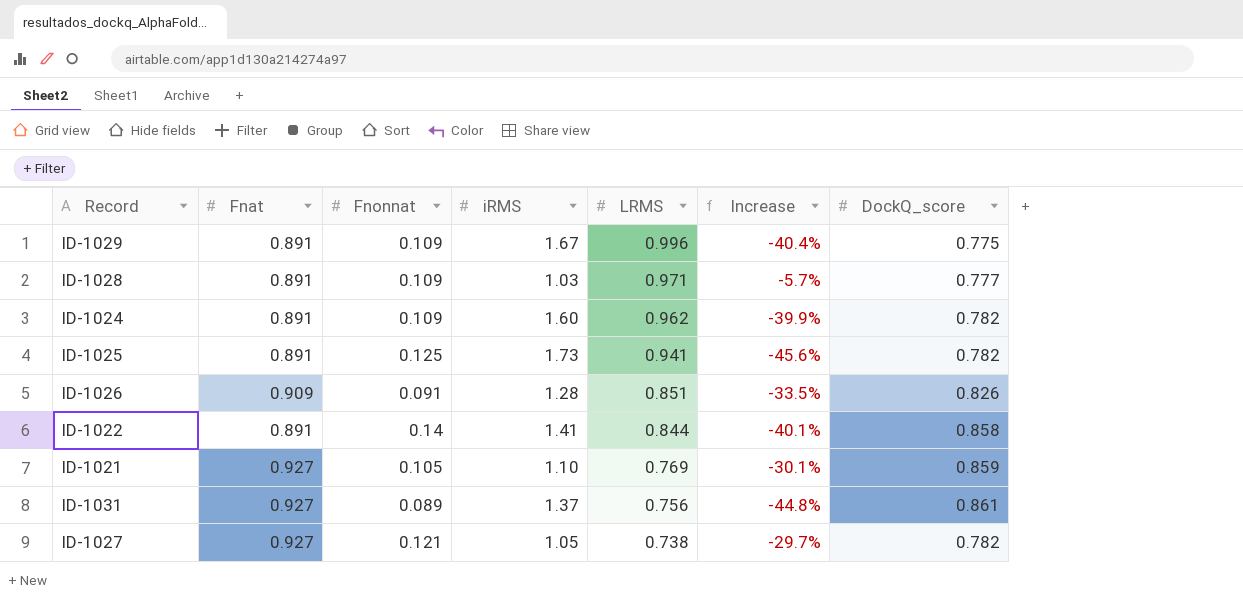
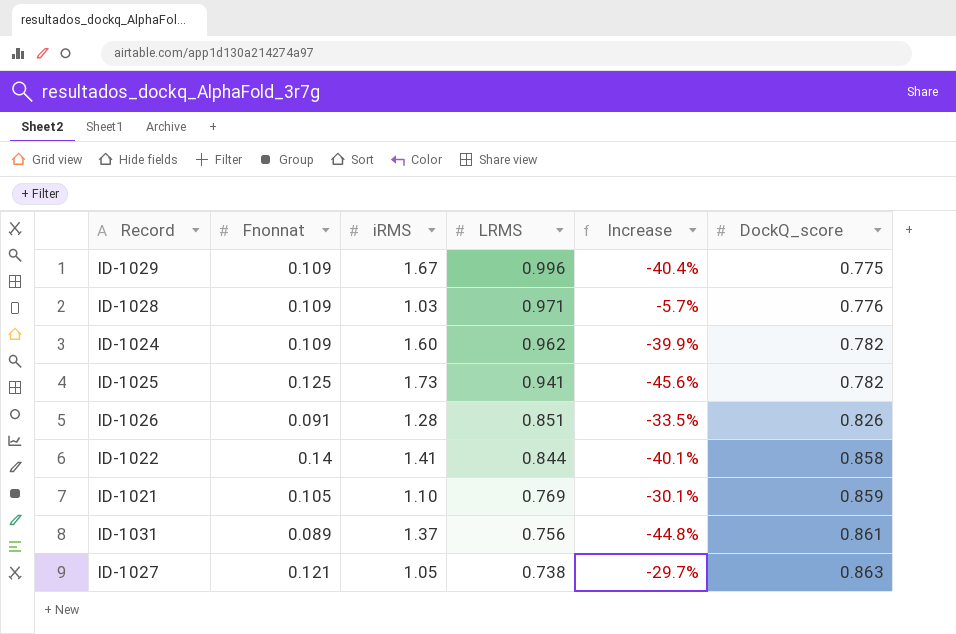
column Fnat | position: 2 -> none
ID-1028 | DockQ_score: 0.777 -> 0.776
ID-1027 | DockQ_score: 0.782 -> 0.863

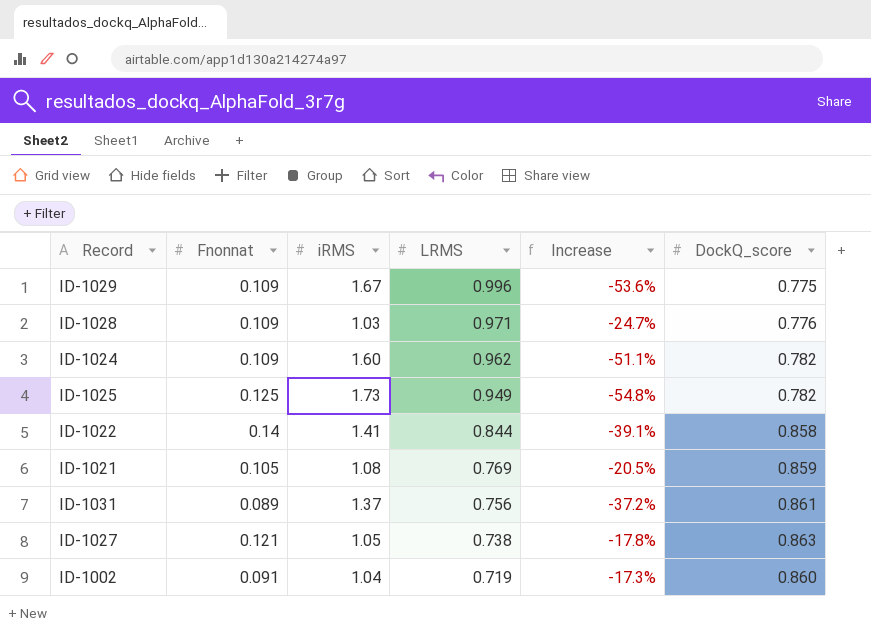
column Increase | formula: ([LRMS] - [iRMS]) / [iRMS] -> ([DockQ_score] - [iRMS]) / [iRMS]
row ID-1026: 0.091 | 1.28 | 0.851 | -33.5% | 0.826 -> none
ID-1025 | LRMS: 0.941 -> 0.949
ID-1021 | iRMS: 1.10 -> 1.08
row ID-1002: none -> 0.091 | 1.04 | 0.719 | -17.3% | 0.860

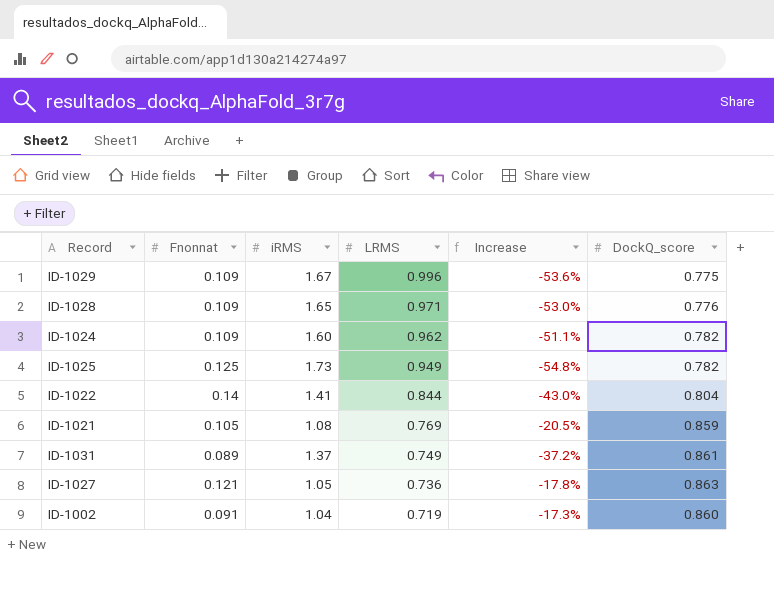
ID-1028 | iRMS: 1.03 -> 1.65
ID-1028 | Increase: -24.7% -> -53.0%
ID-1022 | Increase: -39.1% -> -43.0%
ID-1022 | DockQ_score: 0.858 -> 0.804
ID-1031 | LRMS: 0.756 -> 0.749
ID-1027 | LRMS: 0.738 -> 0.736

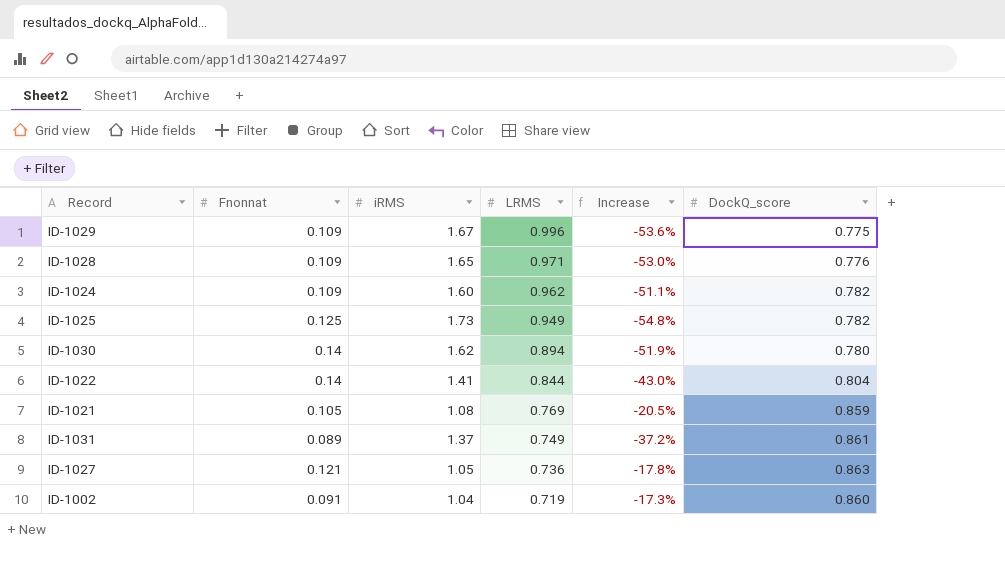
row ID-1030: none -> 0.14 | 1.62 | 0.894 | -51.9% | 0.780

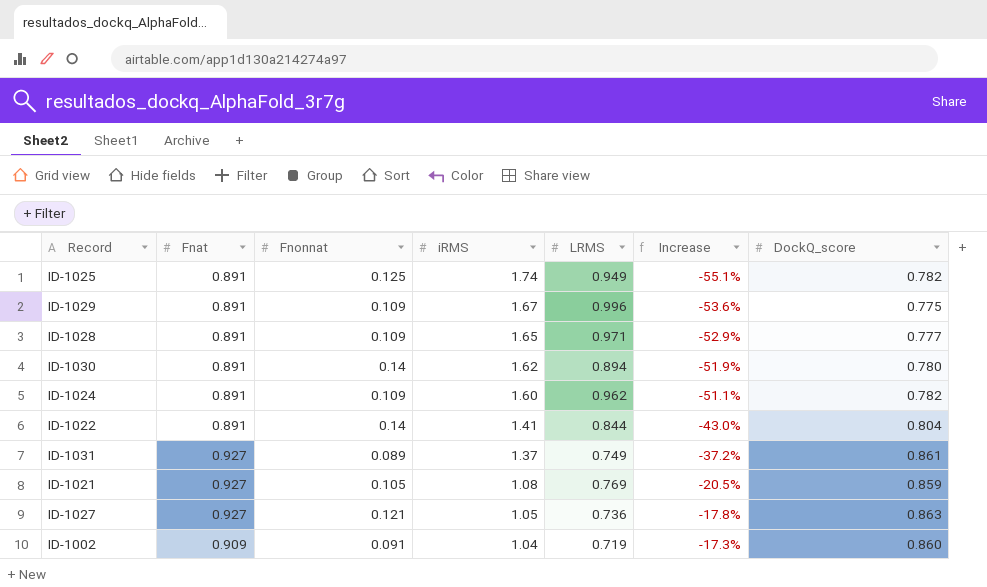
row order: LRMS descending -> iRMS descending
column Fnat | position: none -> 2
ID-1025 | iRMS: 1.73 -> 1.74
ID-1025 | Increase: -54.8% -> -55.1%
ID-1028 | Increase: -53.0% -> -52.9%
ID-1028 | DockQ_score: 0.776 -> 0.777

